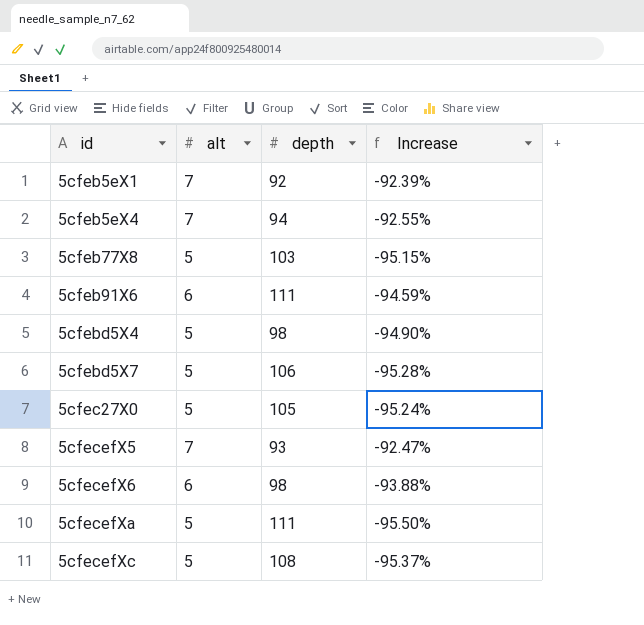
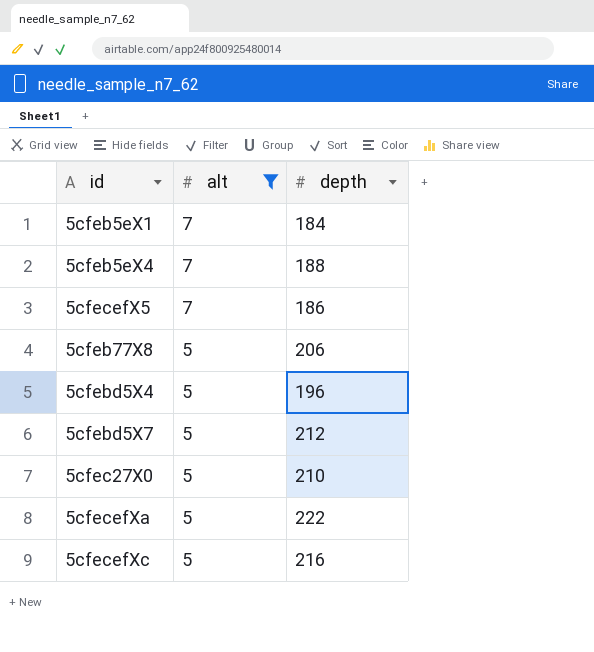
filter: none -> alt != 6
row order: id ascending -> alt descending
column Increase | formula: ([alt] - [depth]) / [depth] -> none
5cfeb5eX1 | depth: 92 -> 184
5cfeb5eX4 | depth: 94 -> 188
5cfecefX5 | depth: 93 -> 186
5cfeb77X8 | depth: 103 -> 206
5cfebd5X4 | depth: 98 -> 196
5cfebd5X7 | depth: 106 -> 212
5cfec27X0 | depth: 105 -> 210
5cfecefXa | depth: 111 -> 222
5cfecefXc | depth: 108 -> 216

